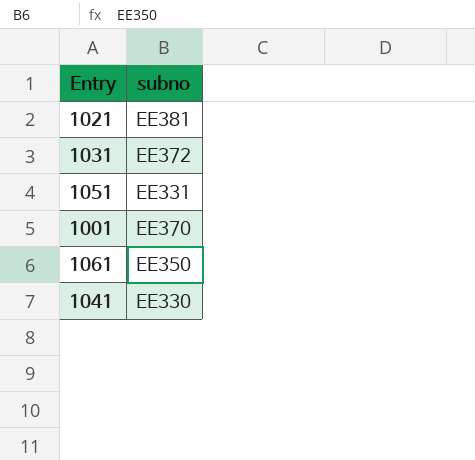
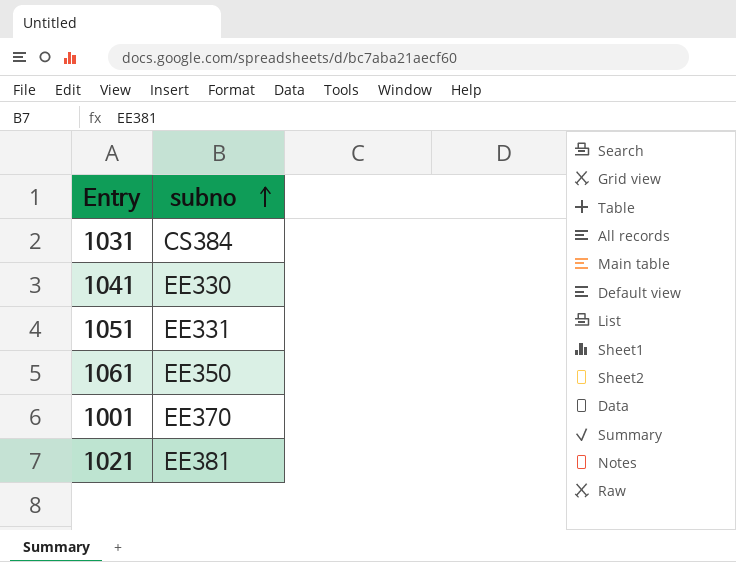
row order: none -> subno ascending
1031 | subno: EE372 -> CS384

